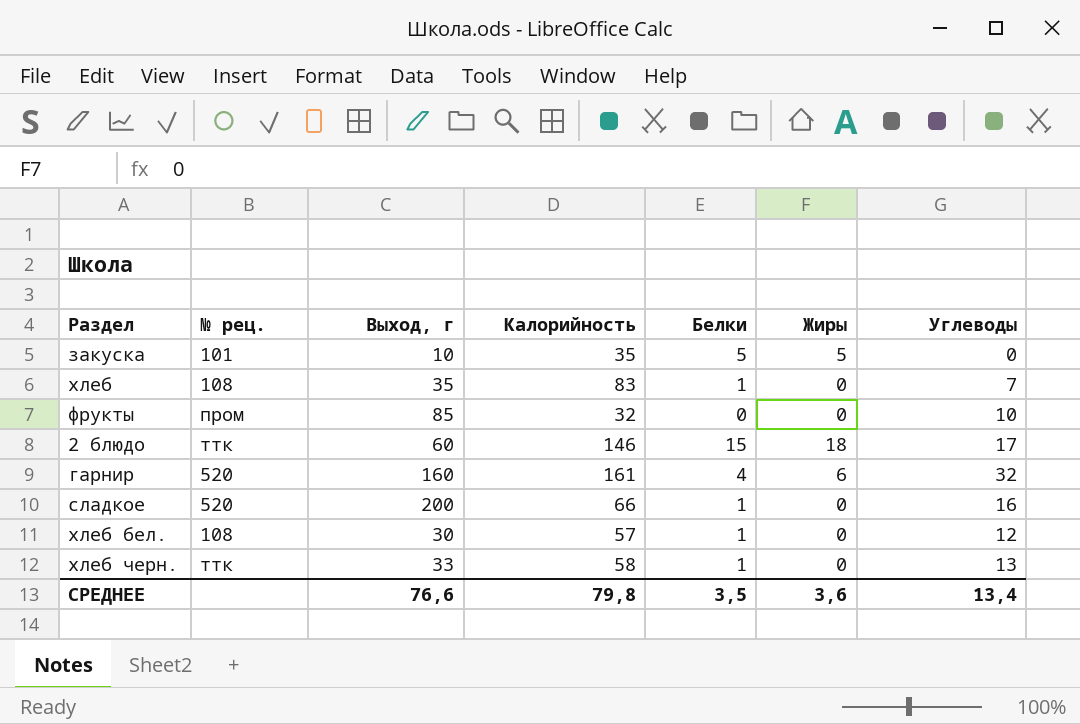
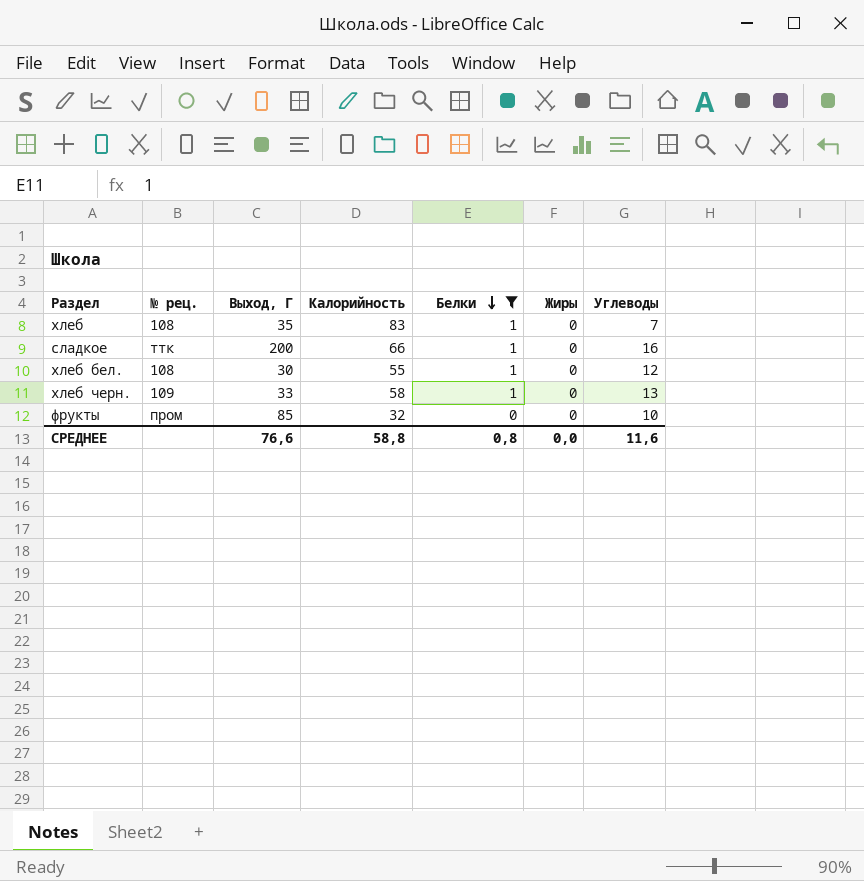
filter: none -> Белки <= 1
row order: none -> Белки descending
column name: Выход, г -> Выход, Г
сладкое | № рец.: 520 -> ттк
хлеб бел. | Калорийность: 57 -> 55
хлеб черн. | № рец.: ттк -> 109
СРЕДНЕЕ | Калорийность: 79,8 -> 58,8
СРЕДНЕЕ | Белки: 3,5 -> 0,8
СРЕДНЕЕ | Жиры: 3,6 -> 0,0
СРЕДНЕЕ | Углеводы: 13,4 -> 11,6

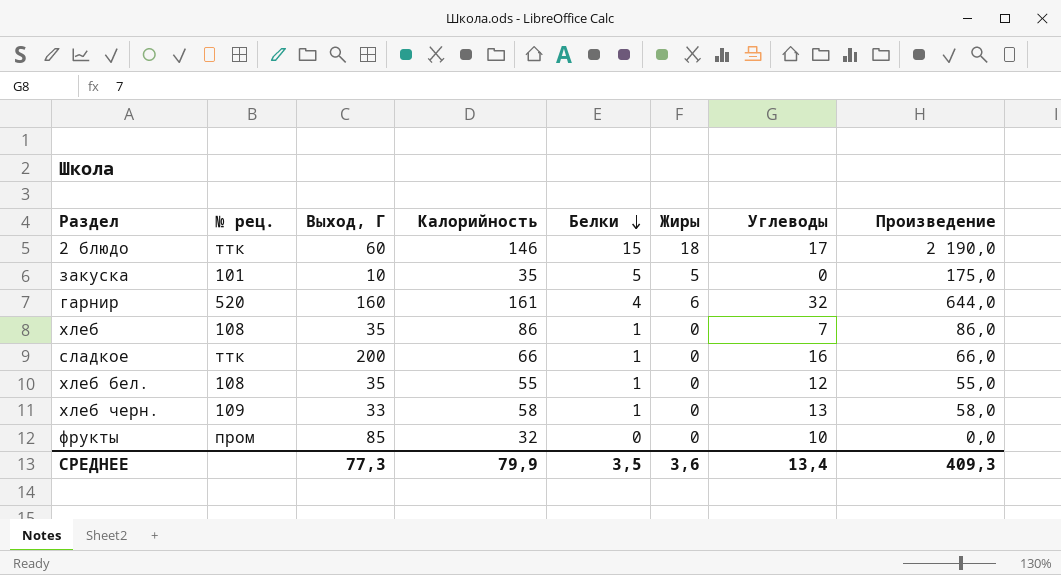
filter: Белки <= 1 -> none
column Произведение | formula: none -> [Калорийность] * [Белки]
хлеб | Калорийность: 83 -> 86
хлеб бел. | Выход, Г: 30 -> 35
СРЕДНЕЕ | Выход, Г: 76,6 -> 77,3
СРЕДНЕЕ | Калорийность: 58,8 -> 79,9
СРЕДНЕЕ | Белки: 0,8 -> 3,5
СРЕДНЕЕ | Жиры: 0,0 -> 3,6
СРЕДНЕЕ | Углеводы: 11,6 -> 13,4

